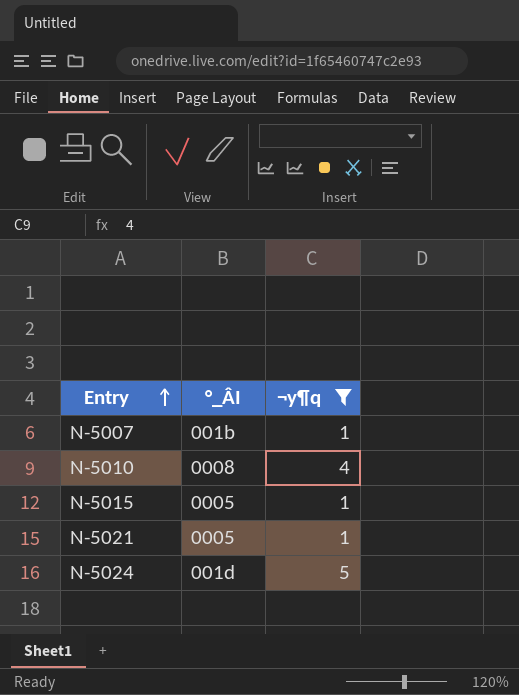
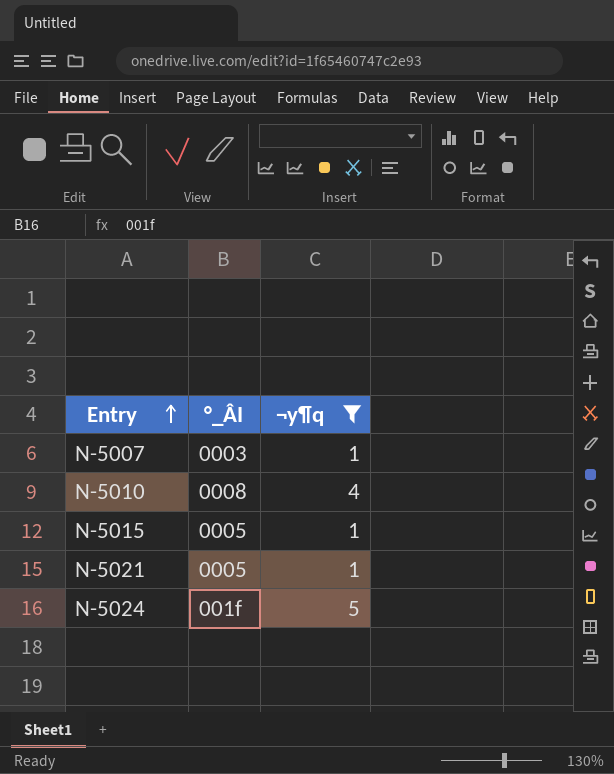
N-5007 | °_ÂI: 001b -> 0003
N-5024 | °_ÂI: 001d -> 001f

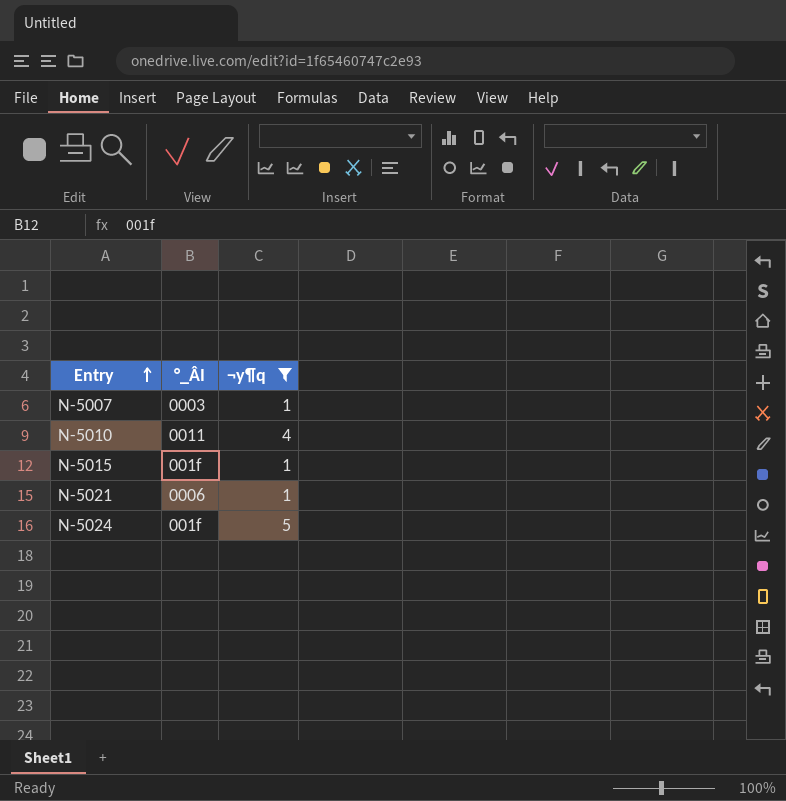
N-5010 | °_ÂI: 0008 -> 0011
N-5015 | °_ÂI: 0005 -> 001f
N-5021 | °_ÂI: 0005 -> 0006

